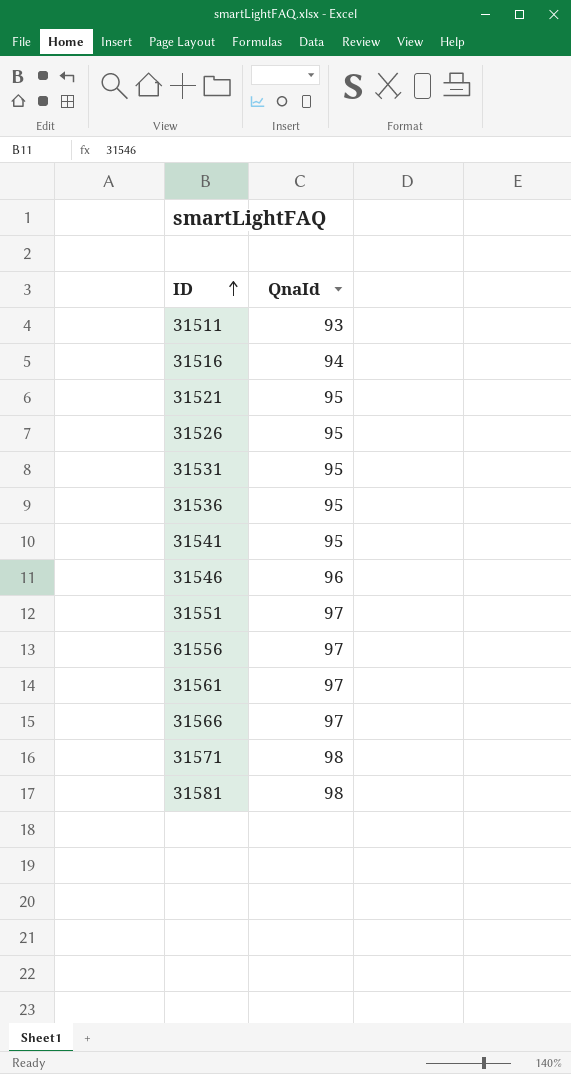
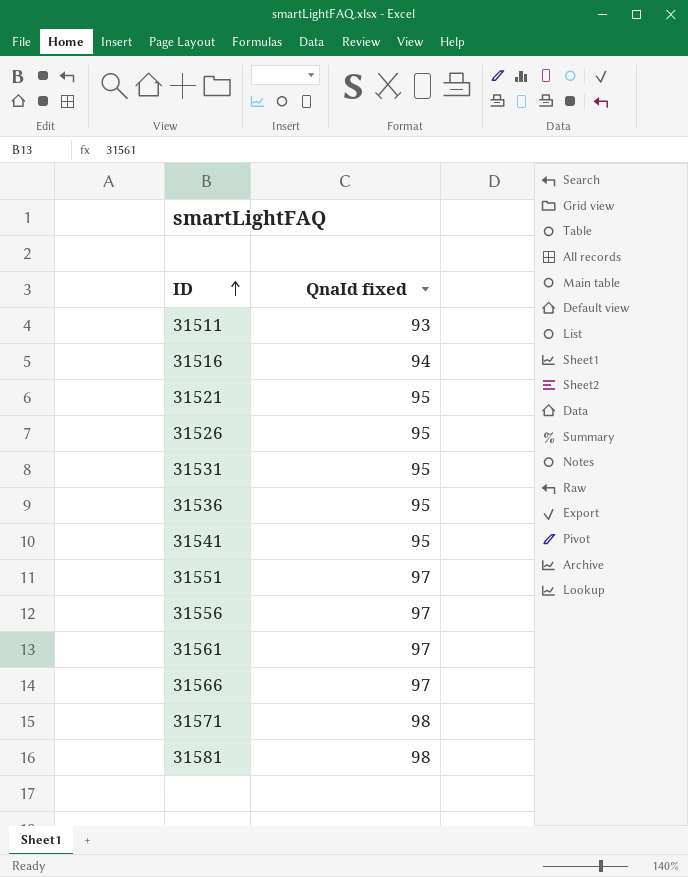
column name: QnaId -> QnaId fixed
row 31546: 96 -> none

